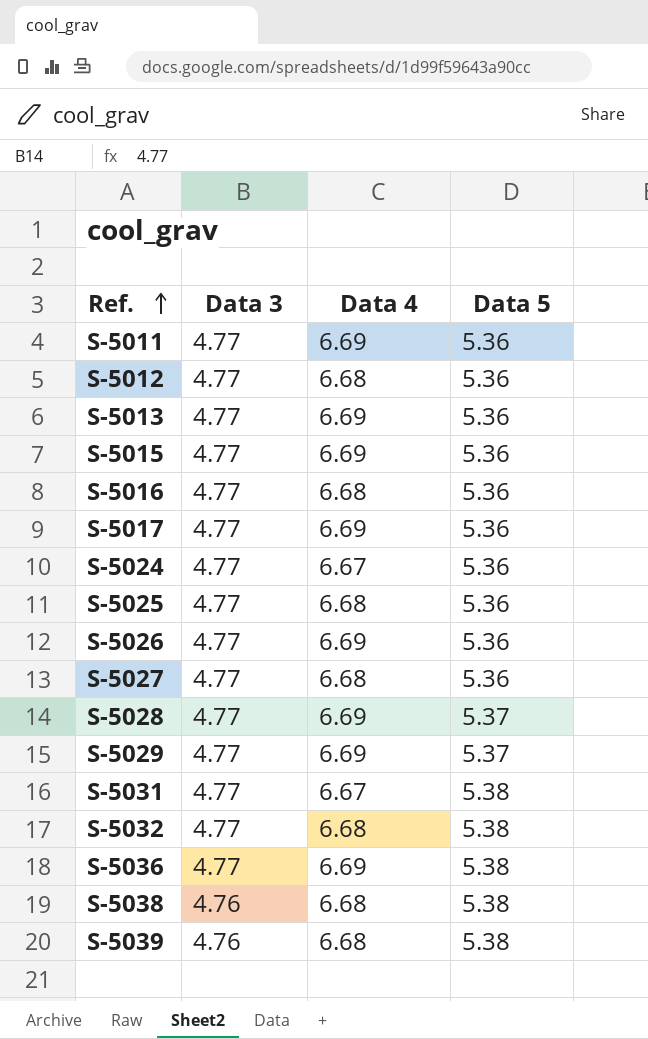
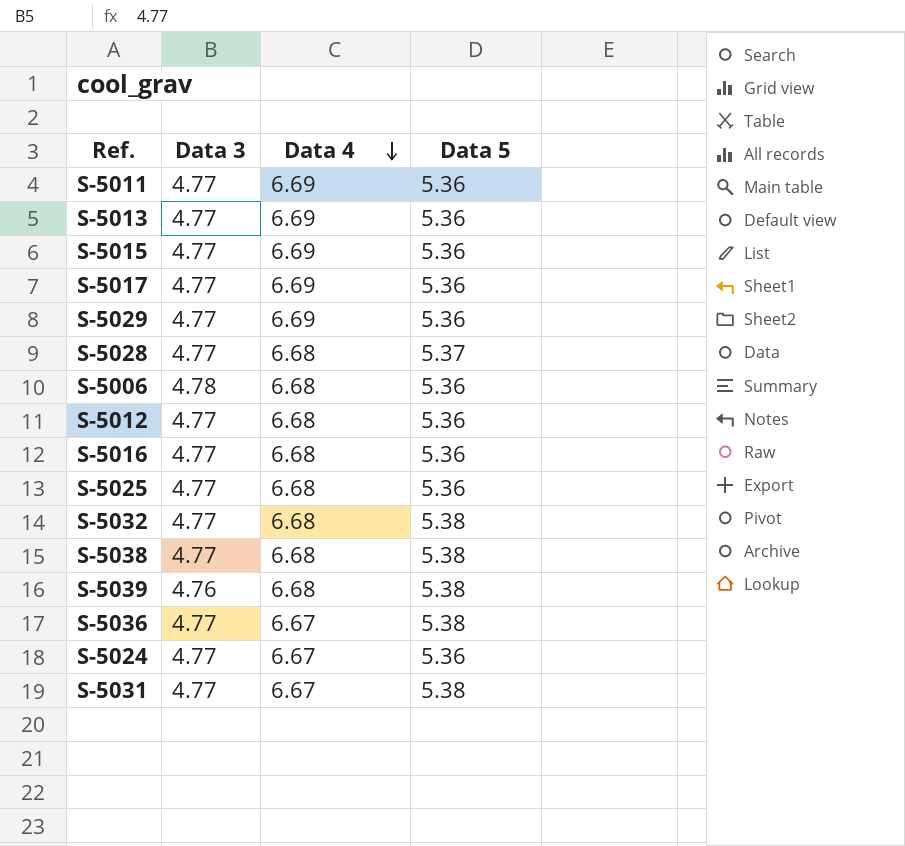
row order: Ref. ascending -> Data 4 descending
row S-5026: 4.77 | 6.69 | 5.36 -> none
row S-5027: 4.77 | 6.68 | 5.36 -> none
S-5029 | Data 5: 5.37 -> 5.36
S-5028 | Data 4: 6.69 -> 6.68
row S-5006: none -> 4.78 | 6.68 | 5.36
S-5038 | Data 3: 4.76 -> 4.77
S-5036 | Data 4: 6.69 -> 6.67

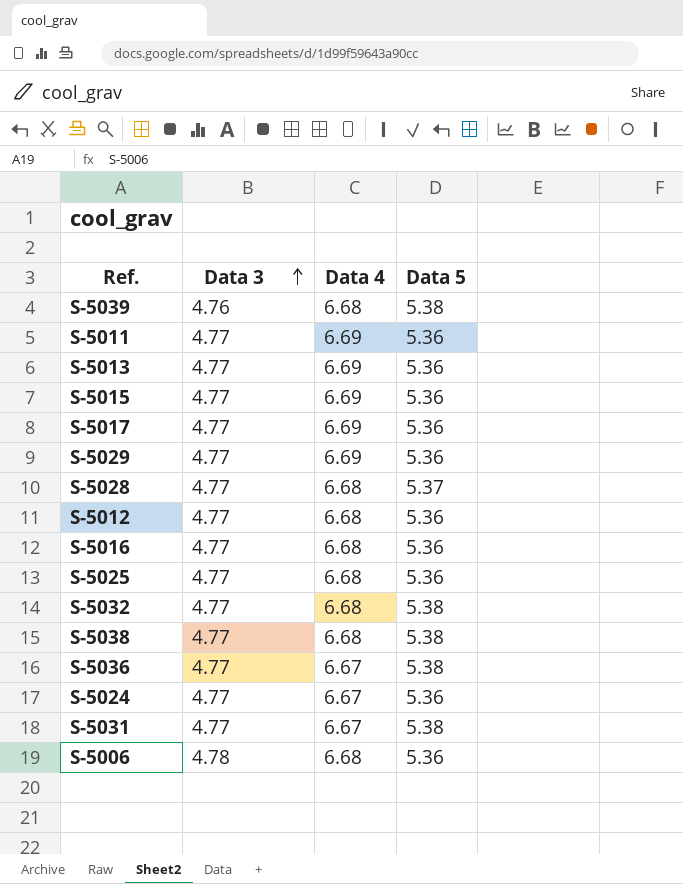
row order: Data 4 descending -> Data 3 ascending

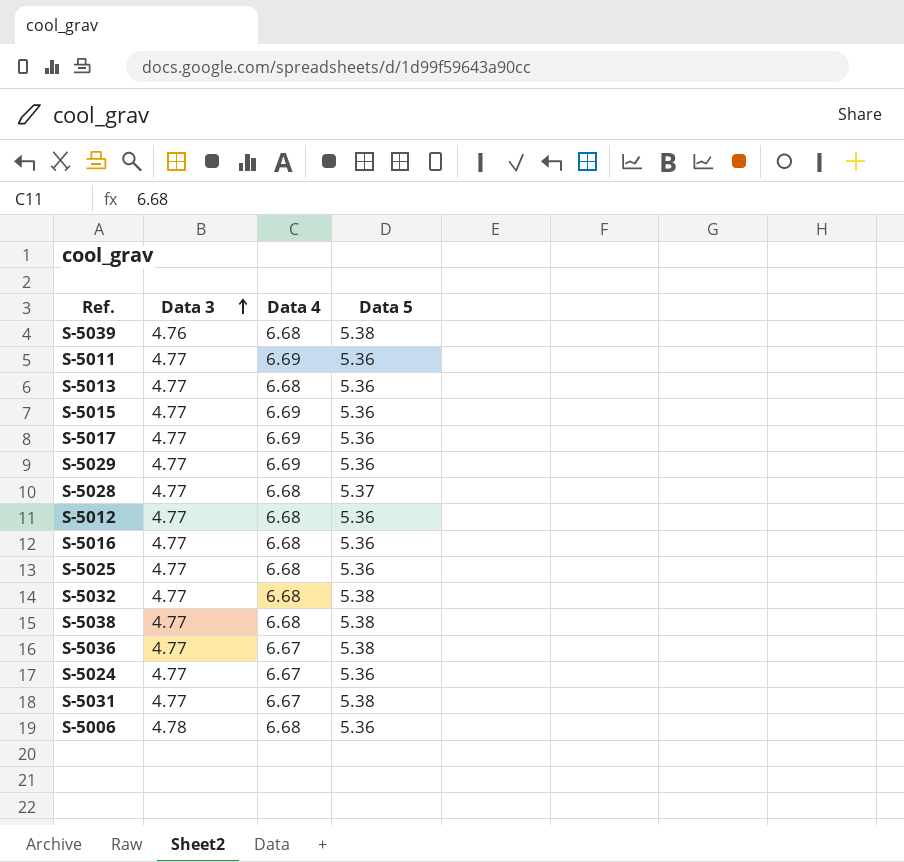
S-5013 | Data 4: 6.69 -> 6.68

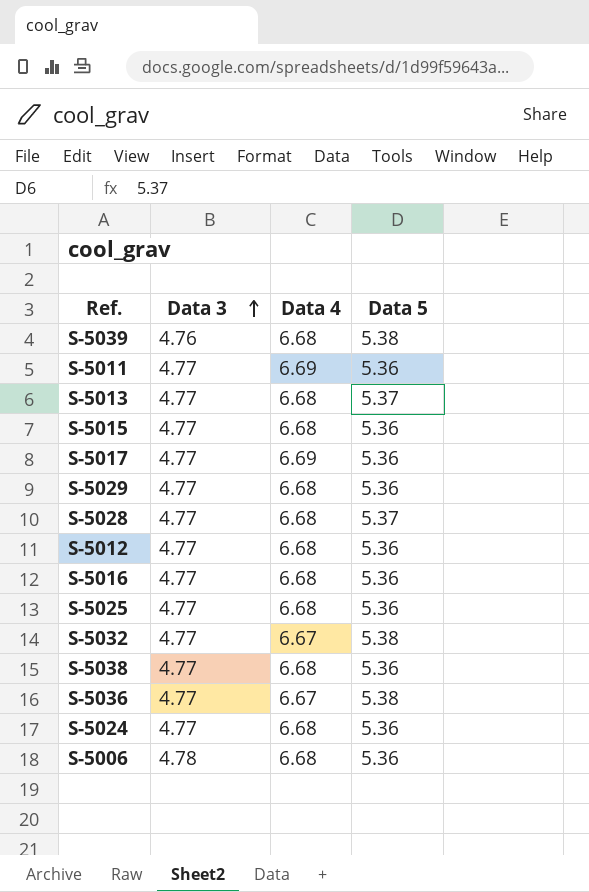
row S-5031: 4.77 | 6.67 | 5.38 -> none
S-5013 | Data 5: 5.36 -> 5.37
S-5015 | Data 4: 6.69 -> 6.68
S-5029 | Data 4: 6.69 -> 6.68
S-5032 | Data 4: 6.68 -> 6.67
S-5038 | Data 5: 5.38 -> 5.36
S-5024 | Data 4: 6.67 -> 6.68

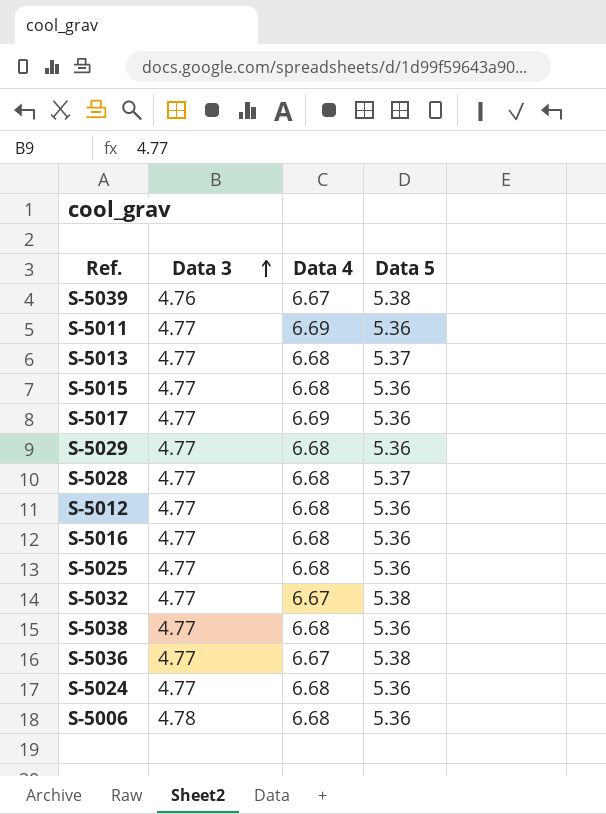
S-5039 | Data 4: 6.68 -> 6.67

